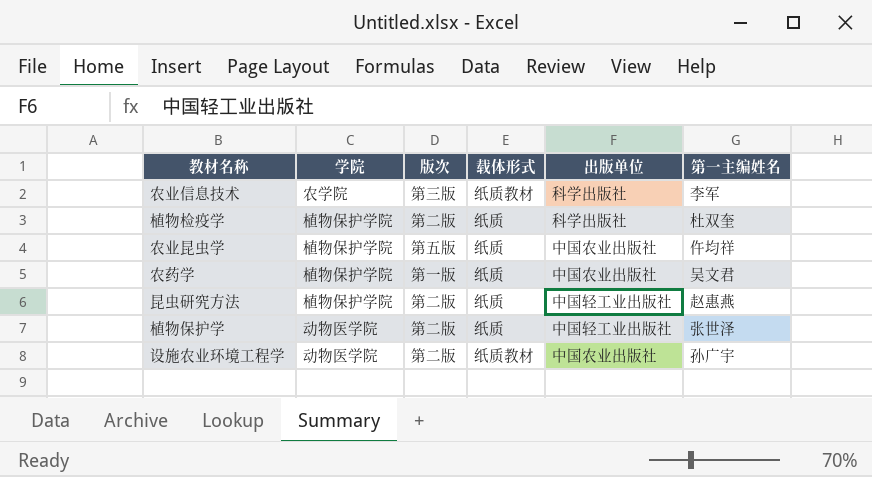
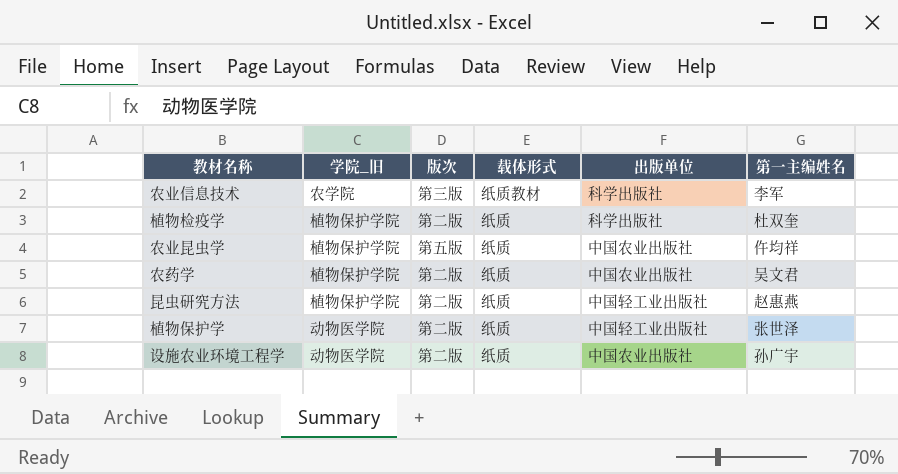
column name: 学院 -> 学院_旧
农药学 | 版次: 第一版 -> 第二版
设施农业环境工程学 | 载体形式: 纸质教材 -> 纸质

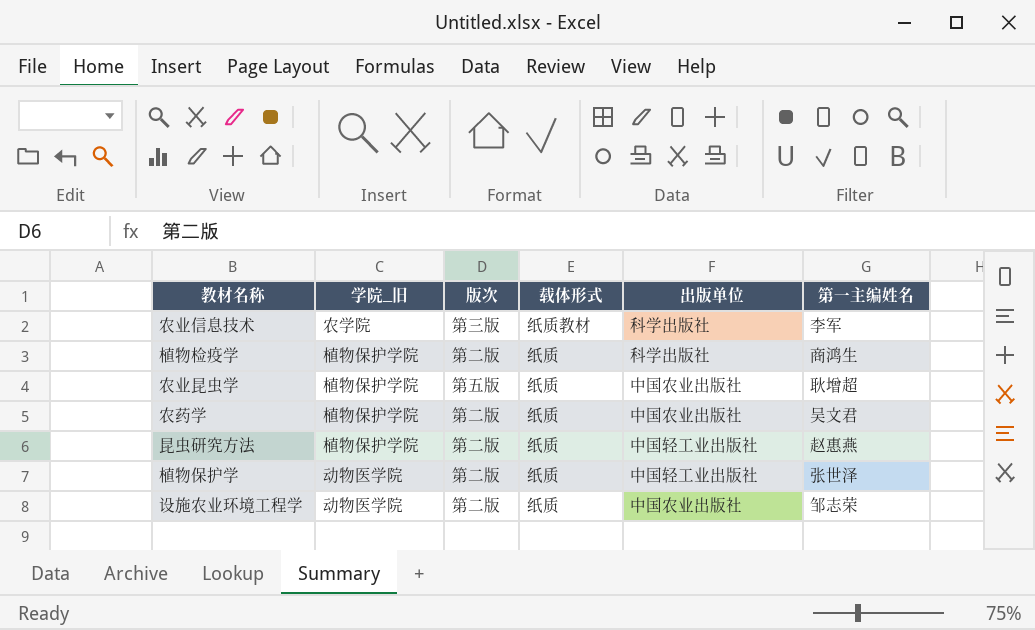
植物检疫学 | 第一主编姓名: 杜双奎 -> 商鸿生
农业昆虫学 | 第一主编姓名: 仵均祥 -> 耿增超
设施农业环境工程学 | 第一主编姓名: 孙广宇 -> 邹志荣

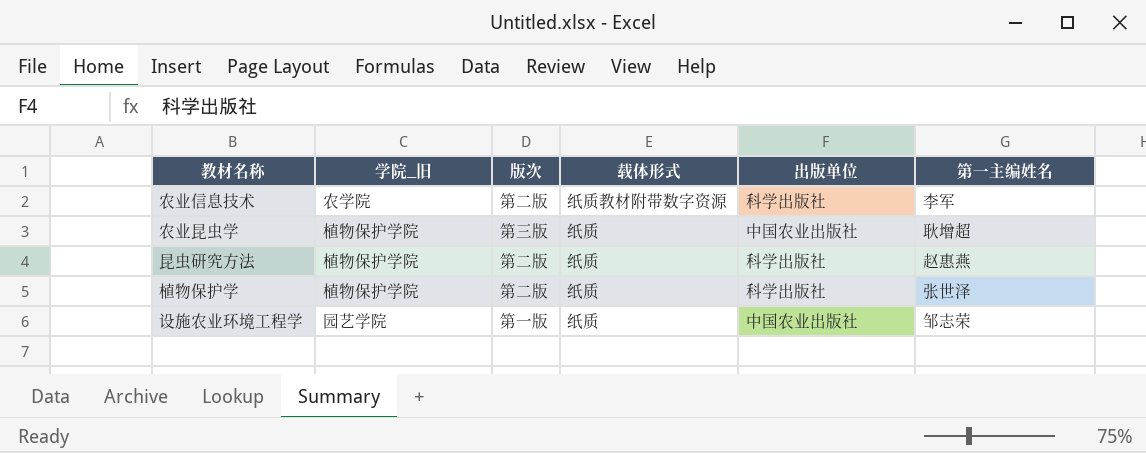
row 植物检疫学: 植物保护学院 | 第二版 | 纸质 | 科学出版社 | 商鸿生 -> none
row 农药学: 植物保护学院 | 第二版 | 纸质 | 中国农业出版社 | 吴文君 -> none
农业信息技术 | 版次: 第三版 -> 第二版
农业信息技术 | 载体形式: 纸质教材 -> 纸质教材附带数字资源
农业昆虫学 | 版次: 第五版 -> 第三版
昆虫研究方法 | 出版单位: 中国轻工业出版社 -> 科学出版社
植物保护学 | 学院_旧: 动物医学院 -> 植物保护学院
植物保护学 | 出版单位: 中国轻工业出版社 -> 科学出版社
设施农业环境工程学 | 学院_旧: 动物医学院 -> 园艺学院
设施农业环境工程学 | 版次: 第二版 -> 第一版

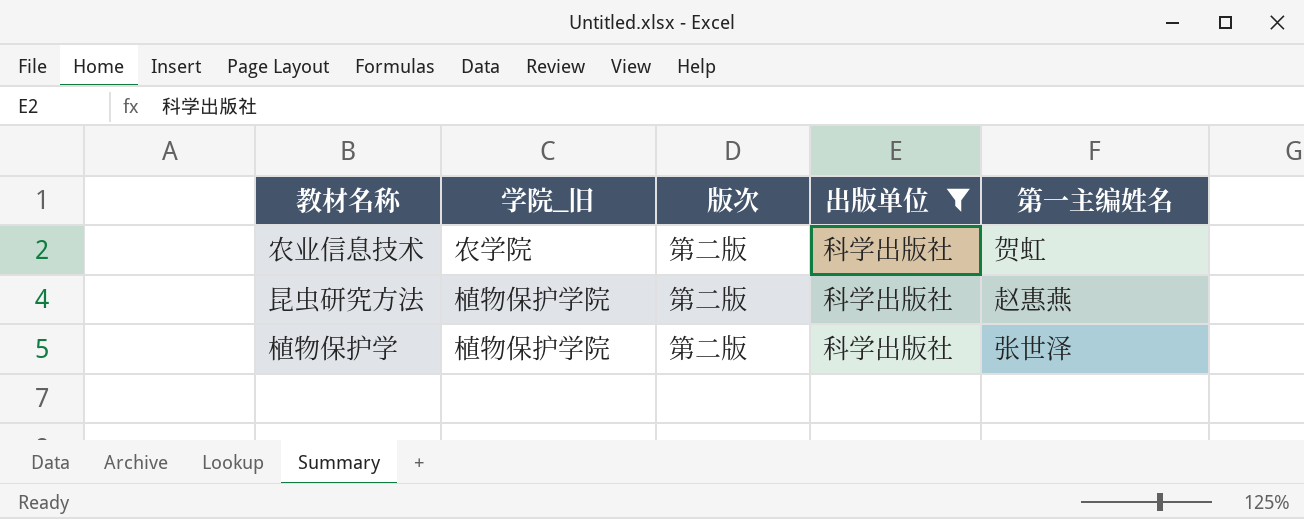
filter: none -> 出版单位 = 科学出版社
column 载体形式 | position: 4 -> none
农业信息技术 | 第一主编姓名: 李军 -> 贺虹

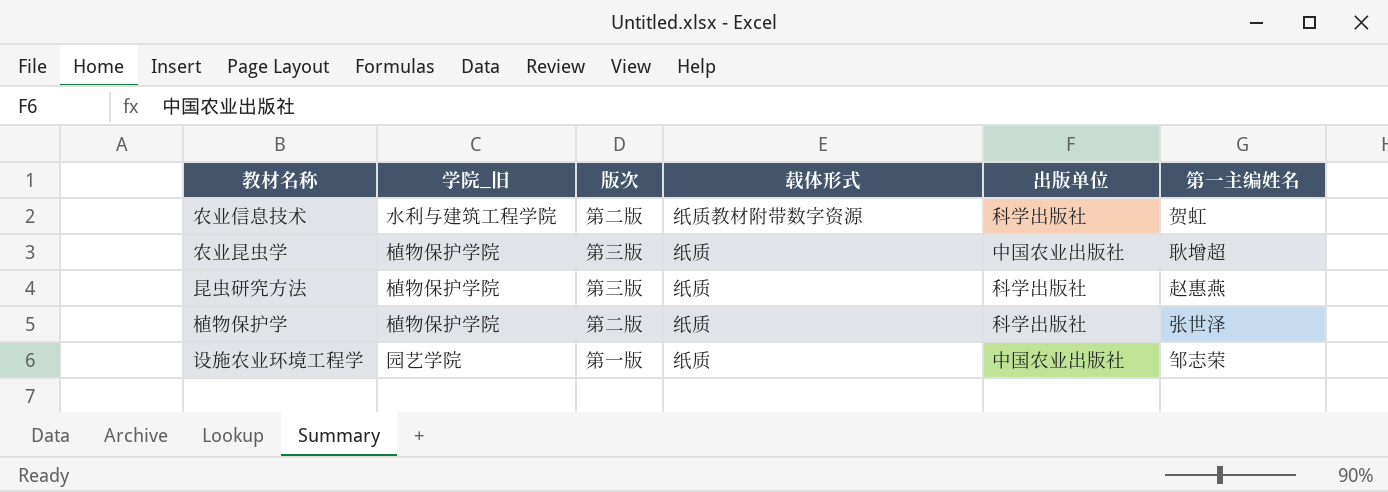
filter: 出版单位 = 科学出版社 -> none
column 载体形式 | position: none -> 4
农业信息技术 | 学院_旧: 农学院 -> 水利与建筑工程学院
昆虫研究方法 | 版次: 第二版 -> 第三版

